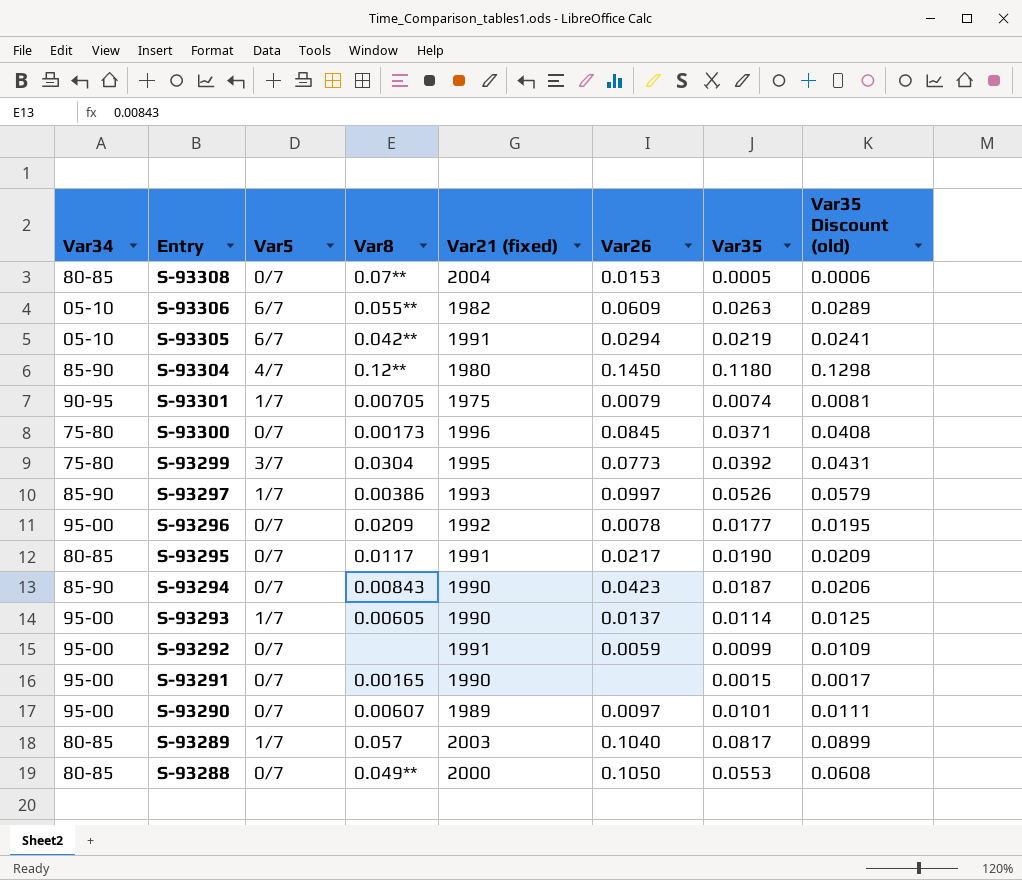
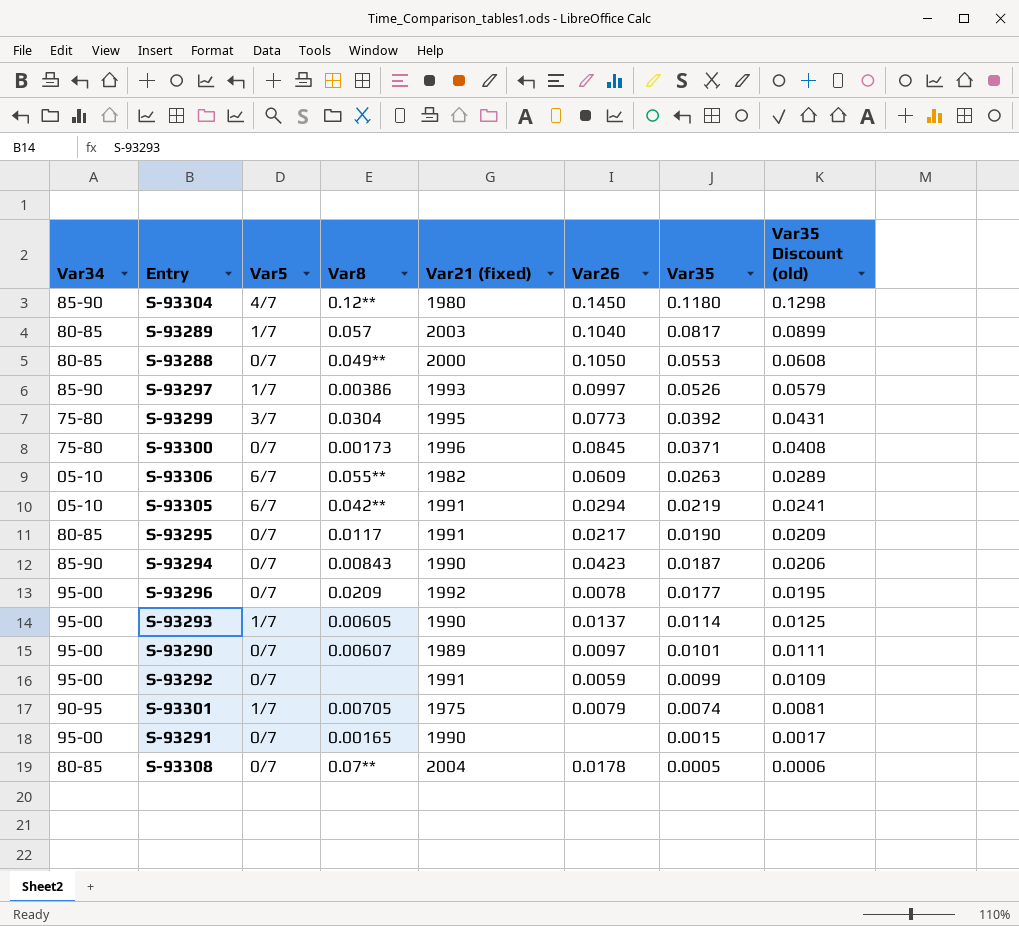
row order: Entry descending -> Var35 descending
S-93308 | Var26: 0.0153 -> 0.0178

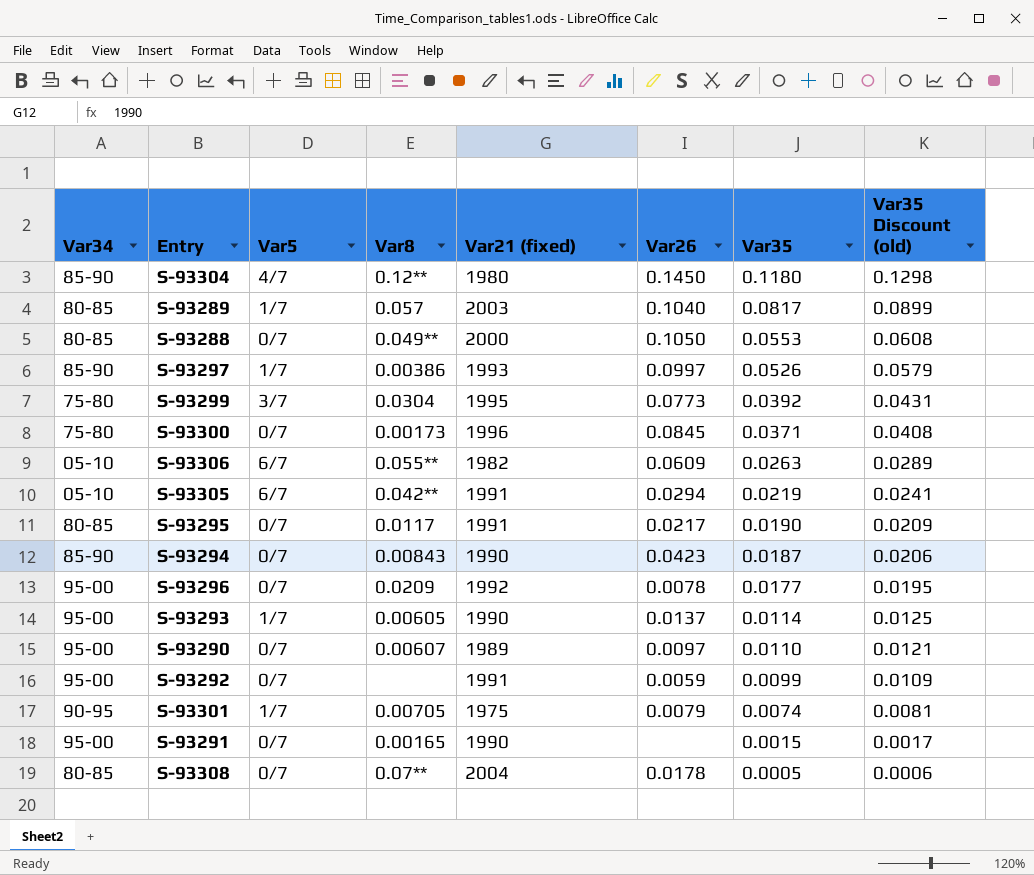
S-93290 | Var35: 0.0101 -> 0.0110
S-93290 | Var35 Discount (old): 0.0111 -> 0.0121

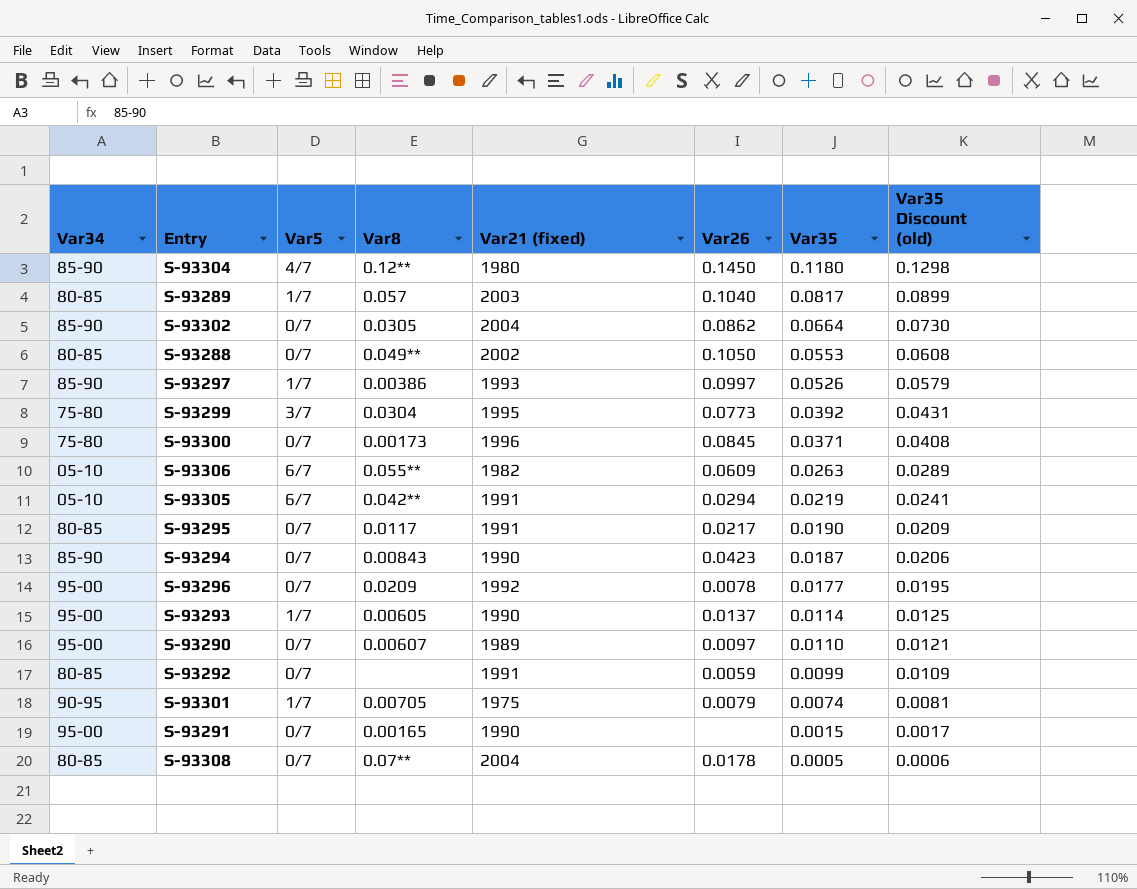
row S-93302: none -> 85-90 | 0/7 | 0.0305 | 2004 | 0.0862 | 0.0664 | 0.0730
S-93288 | Var21 (fixed): 2000 -> 2002
S-93292 | Var34: 95-00 -> 80-85

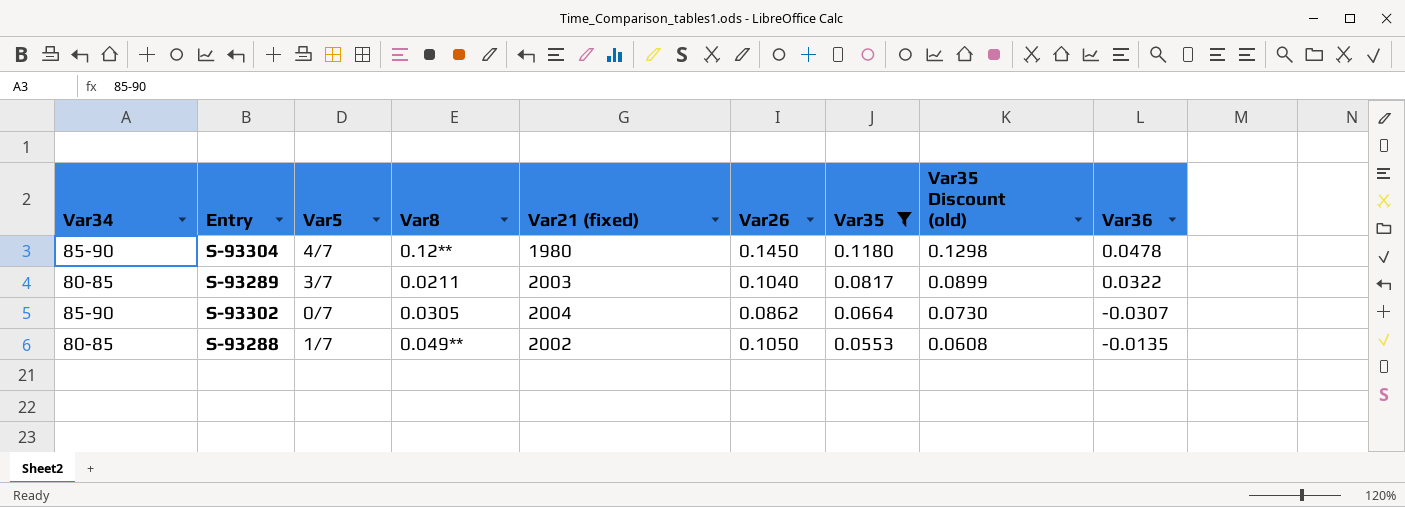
filter: none -> Var35 >= 0.0553
column Var36 | position: none -> 9
S-93289 | Var5: 1/7 -> 3/7
S-93289 | Var8: 0.057 -> 0.0211
S-93288 | Var5: 0/7 -> 1/7

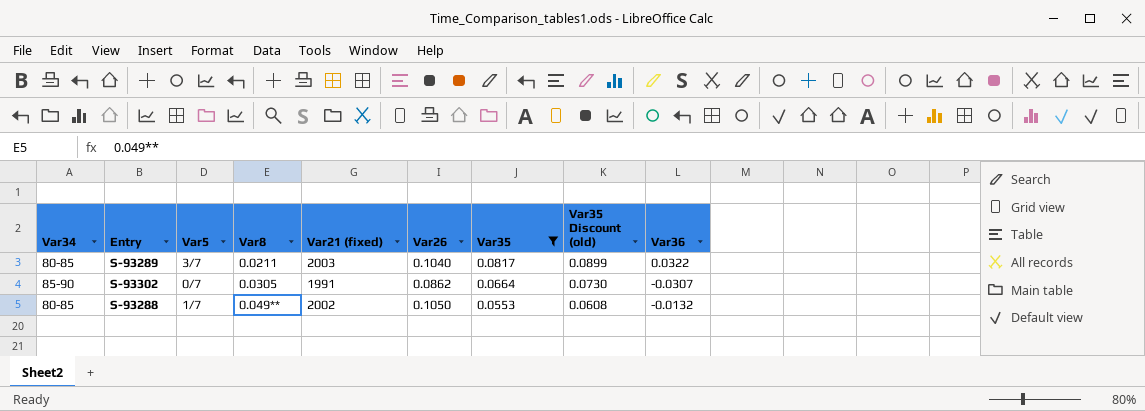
row S-93304: 85-90 | 4/7 | 0.12** | 1980 | 0.1450 | 0.1180 | 0.1298 | 0.0478 -> none
S-93302 | Var21 (fixed): 2004 -> 1991
S-93288 | Var36: -0.0135 -> -0.0132

